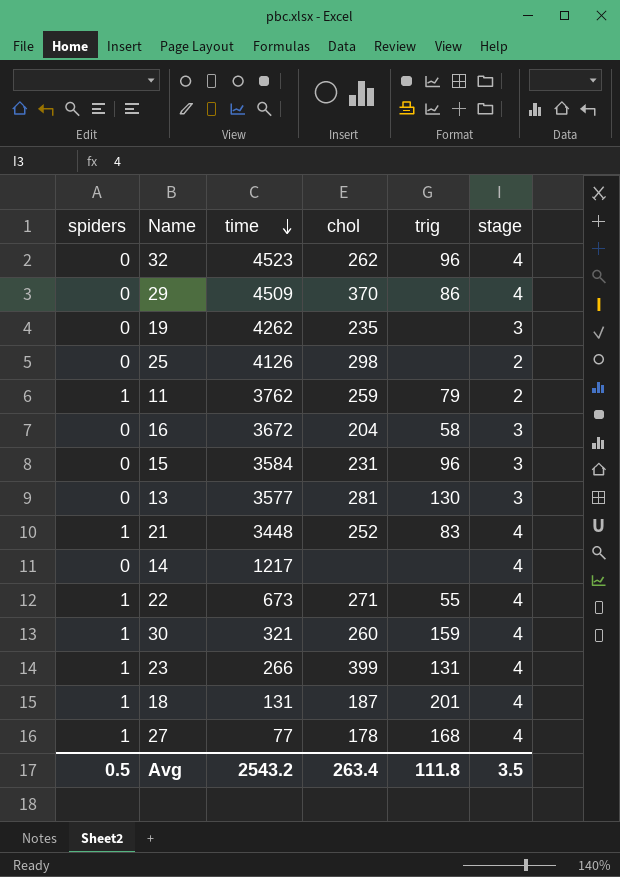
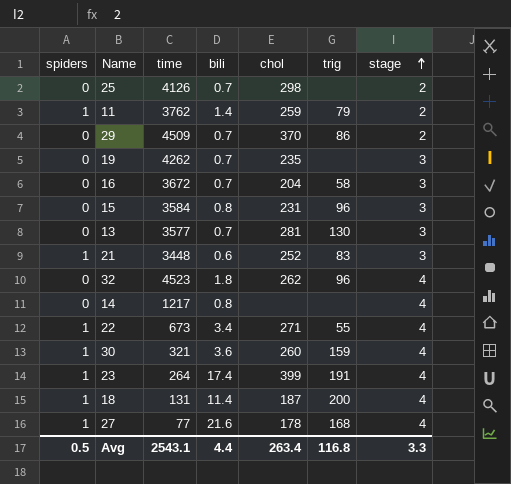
row order: time descending -> stage ascending
column bili | position: none -> 4
29 | stage: 4 -> 2
21 | stage: 4 -> 3
23 | time: 266 -> 264
23 | trig: 131 -> 191
18 | trig: 201 -> 200
Avg | time: 2543.2 -> 2543.1
Avg | trig: 111.8 -> 116.8
Avg | stage: 3.5 -> 3.3

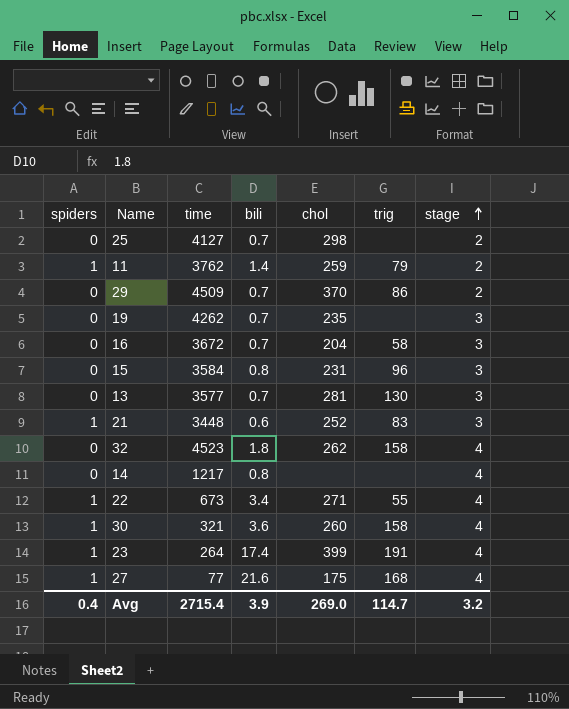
row 18: 1 | 131 | 11.4 | 187 | 200 | 4 -> none
25 | time: 4126 -> 4127
32 | trig: 96 -> 158
30 | trig: 159 -> 158
27 | chol: 178 -> 175
Avg | spiders: 0.5 -> 0.4
Avg | time: 2543.1 -> 2715.4
Avg | bili: 4.4 -> 3.9
Avg | chol: 263.4 -> 269.0
Avg | trig: 116.8 -> 114.7
Avg | stage: 3.3 -> 3.2

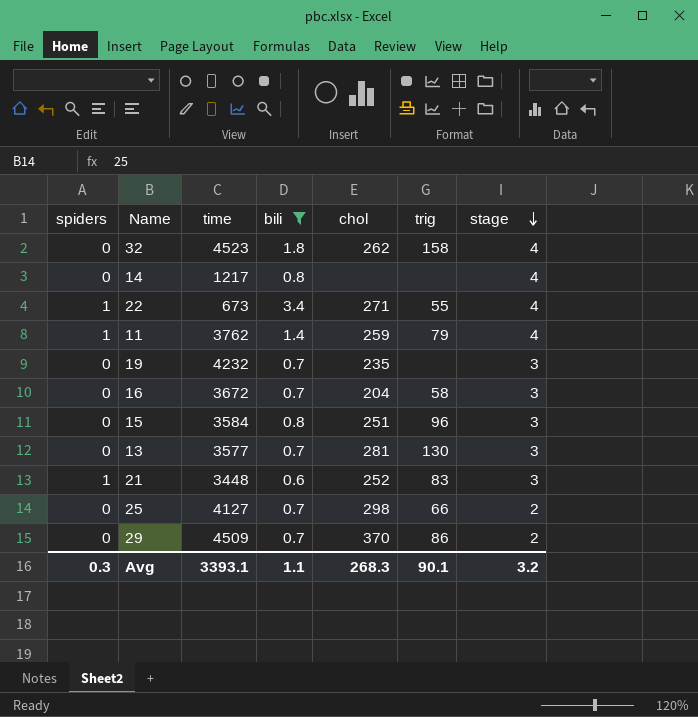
filter: none -> bili <= 3.4
row order: stage ascending -> stage descending
11 | stage: 2 -> 4
19 | time: 4262 -> 4232
15 | chol: 231 -> 251
25 | trig: none -> 66
Avg | spiders: 0.4 -> 0.3
Avg | time: 2715.4 -> 3393.1
Avg | bili: 3.9 -> 1.1
Avg | chol: 269.0 -> 268.3
Avg | trig: 114.7 -> 90.1

